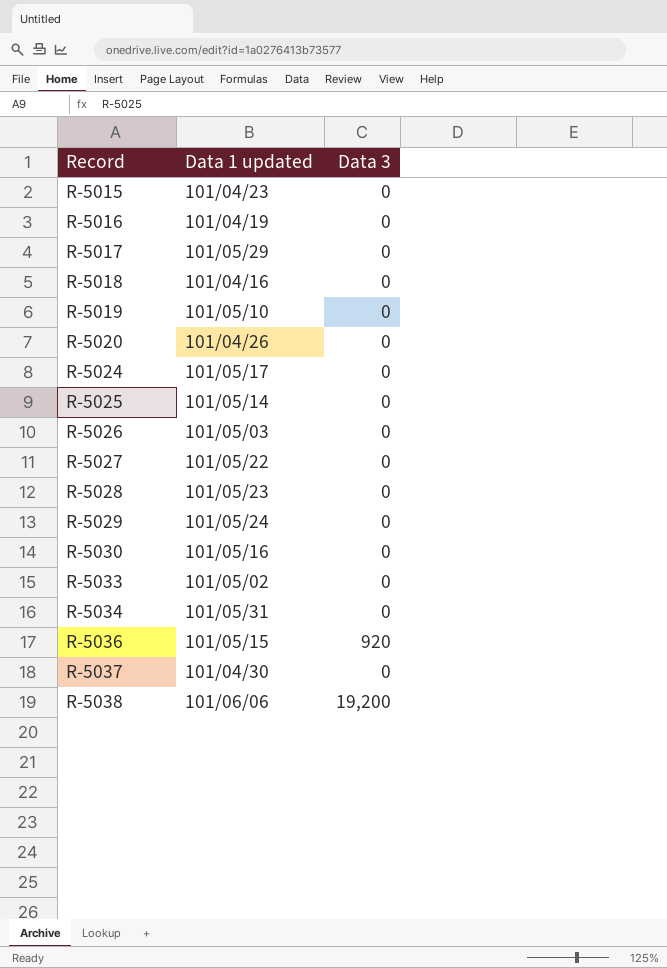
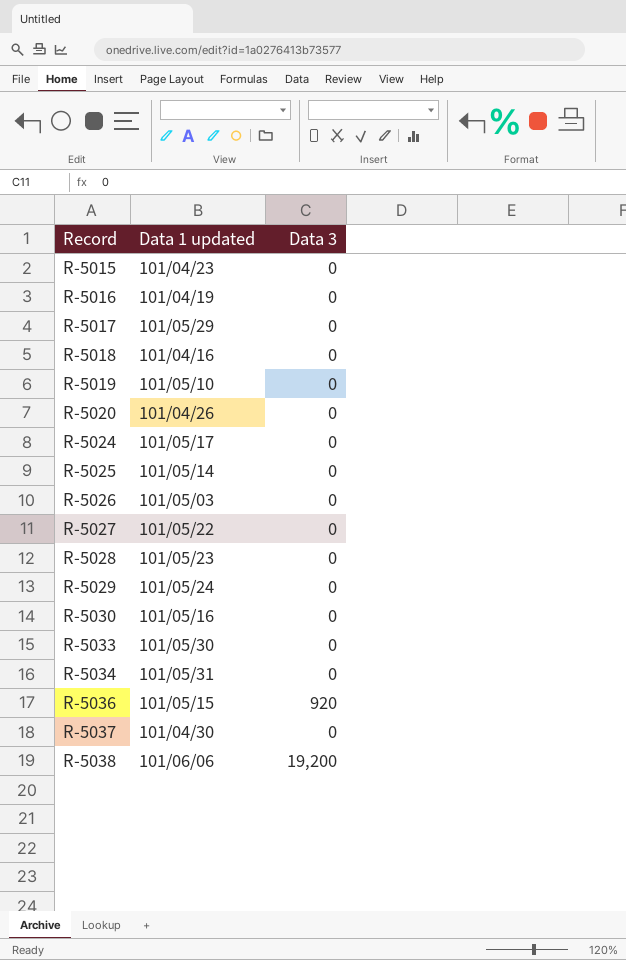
R-5033 | Data 1 updated: 101/05/02 -> 101/05/30

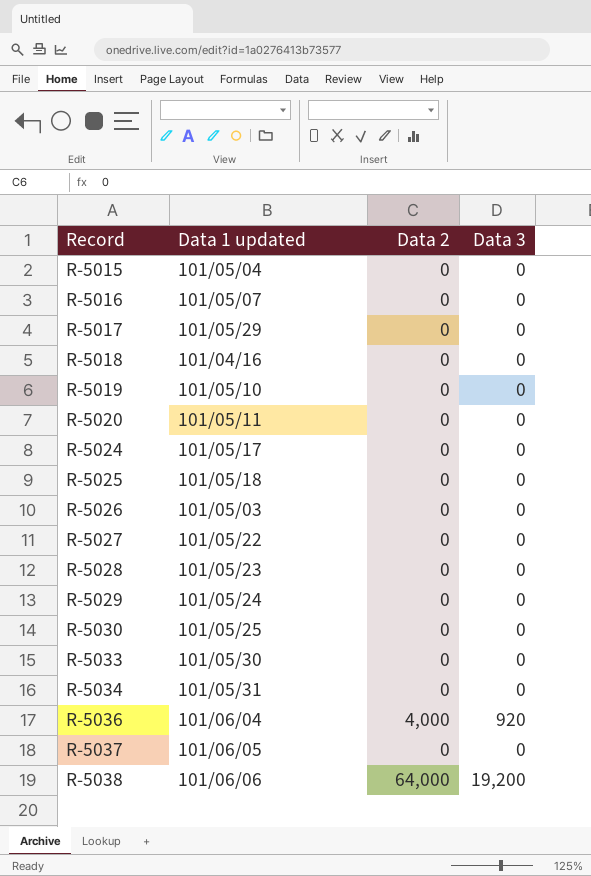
column Data 2 | position: none -> 3
R-5015 | Data 1 updated: 101/04/23 -> 101/05/04
R-5016 | Data 1 updated: 101/04/19 -> 101/05/07
R-5020 | Data 1 updated: 101/04/26 -> 101/05/11
R-5025 | Data 1 updated: 101/05/14 -> 101/05/18
R-5030 | Data 1 updated: 101/05/16 -> 101/05/25
R-5036 | Data 1 updated: 101/05/15 -> 101/06/04
R-5037 | Data 1 updated: 101/04/30 -> 101/06/05

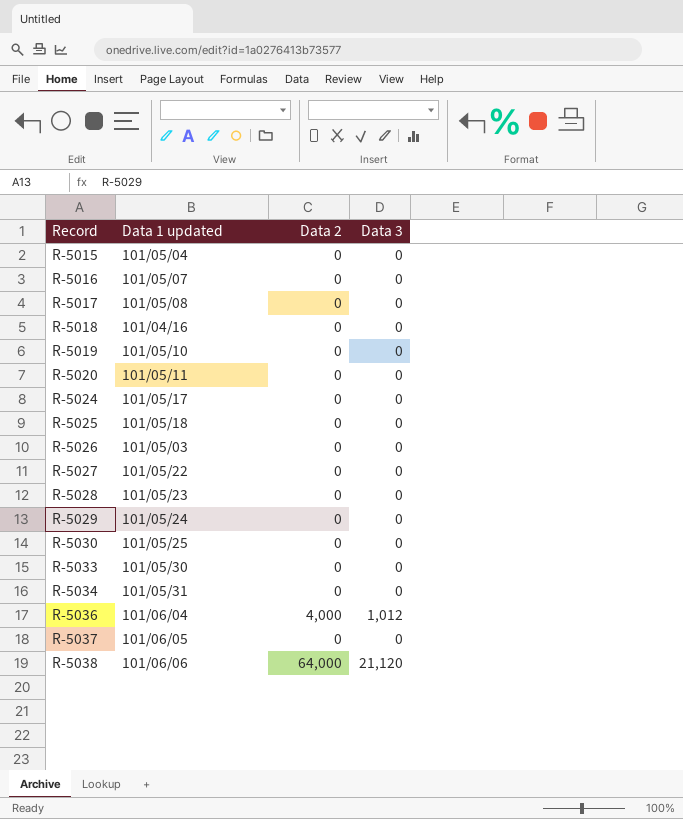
R-5017 | Data 1 updated: 101/05/29 -> 101/05/08
R-5036 | Data 3: 920 -> 1,012
R-5038 | Data 3: 19,200 -> 21,120

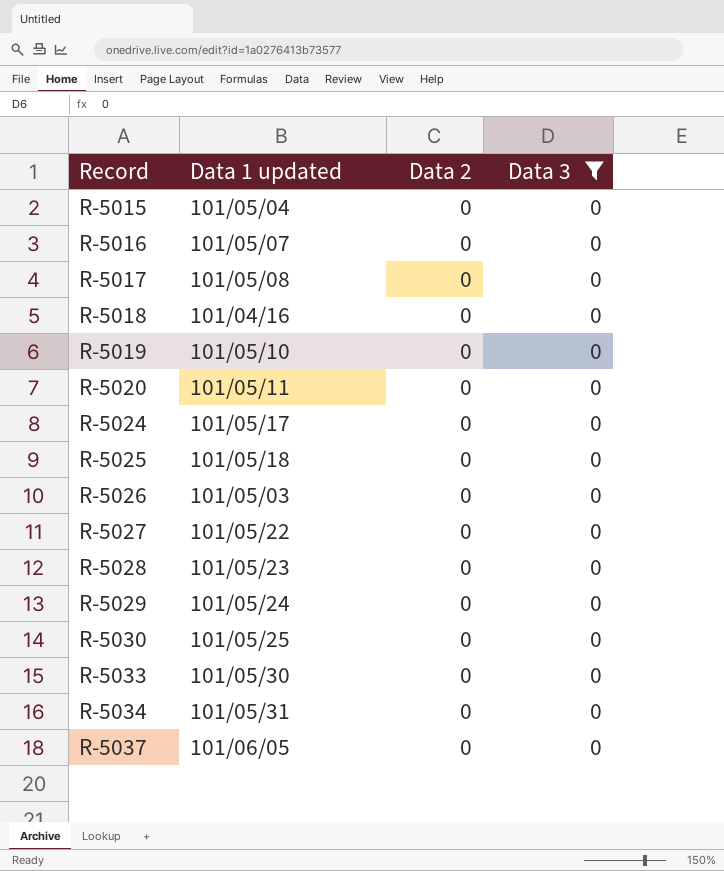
filter: none -> Data 3 = 0

